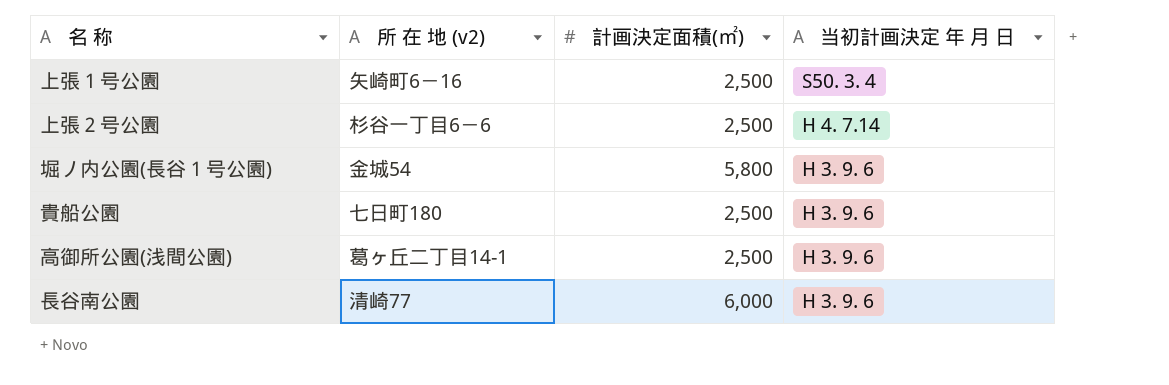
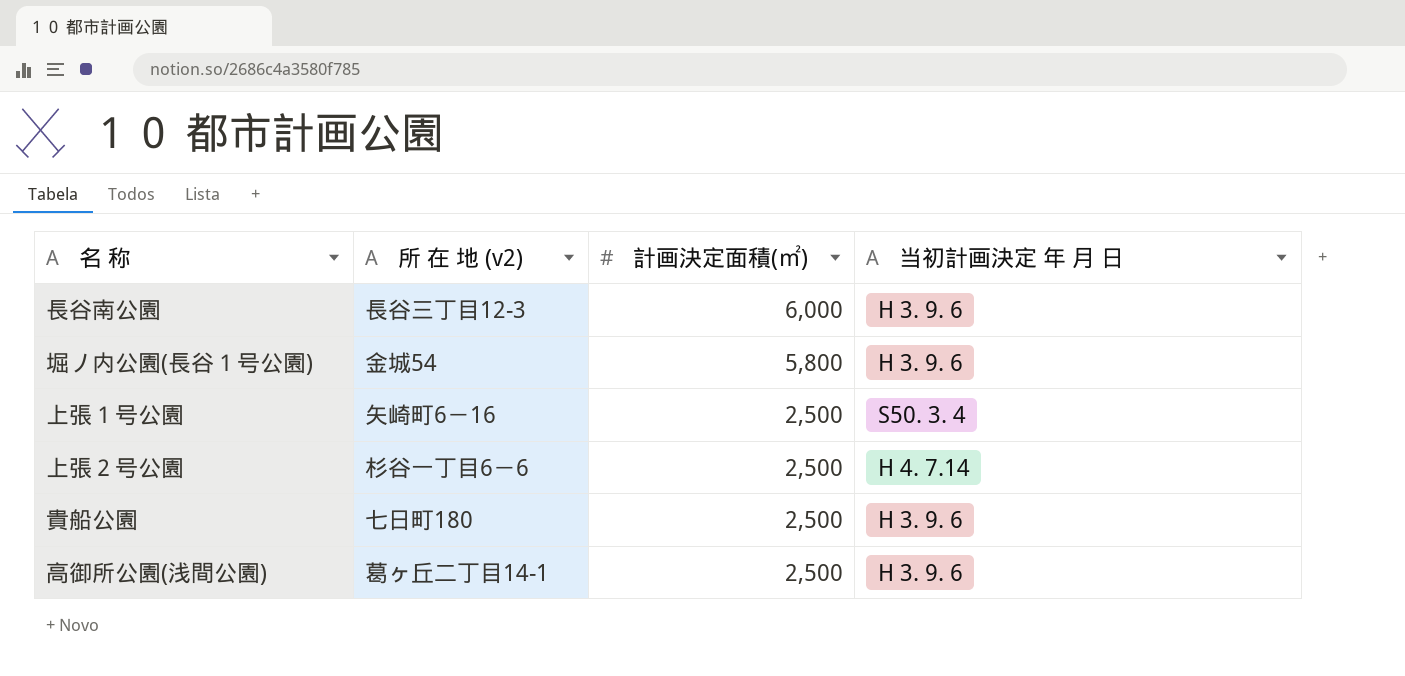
row order: 当初計画決定 年 月 日 descending -> 計画決定面積(㎡) descending
長谷南公園 | 所 在 地 (v2): 清崎77 -> 長谷三丁目12-3

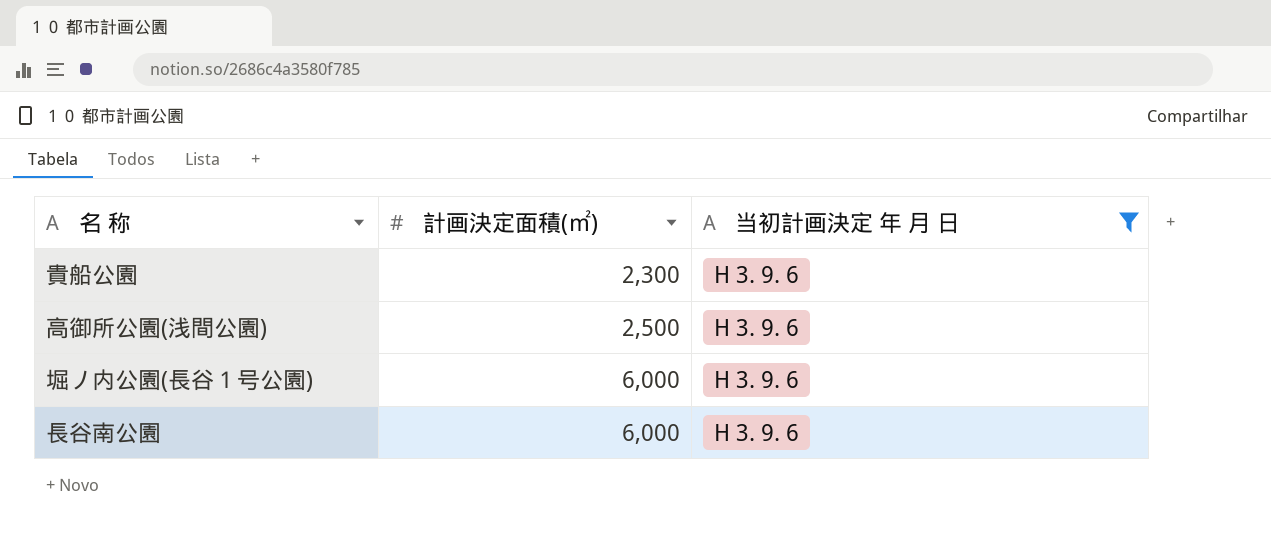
filter: none -> 当初計画決定 年 月 日 = H 3. 9. 6
row order: 計画決定面積(㎡) descending -> 計画決定面積(㎡) ascending
column 所 在 地 (v2) | position: 2 -> none
貴船公園 | 計画決定面積(㎡): 2,500 -> 2,300
堀ノ内公園(長谷１号公園) | 計画決定面積(㎡): 5,800 -> 6,000

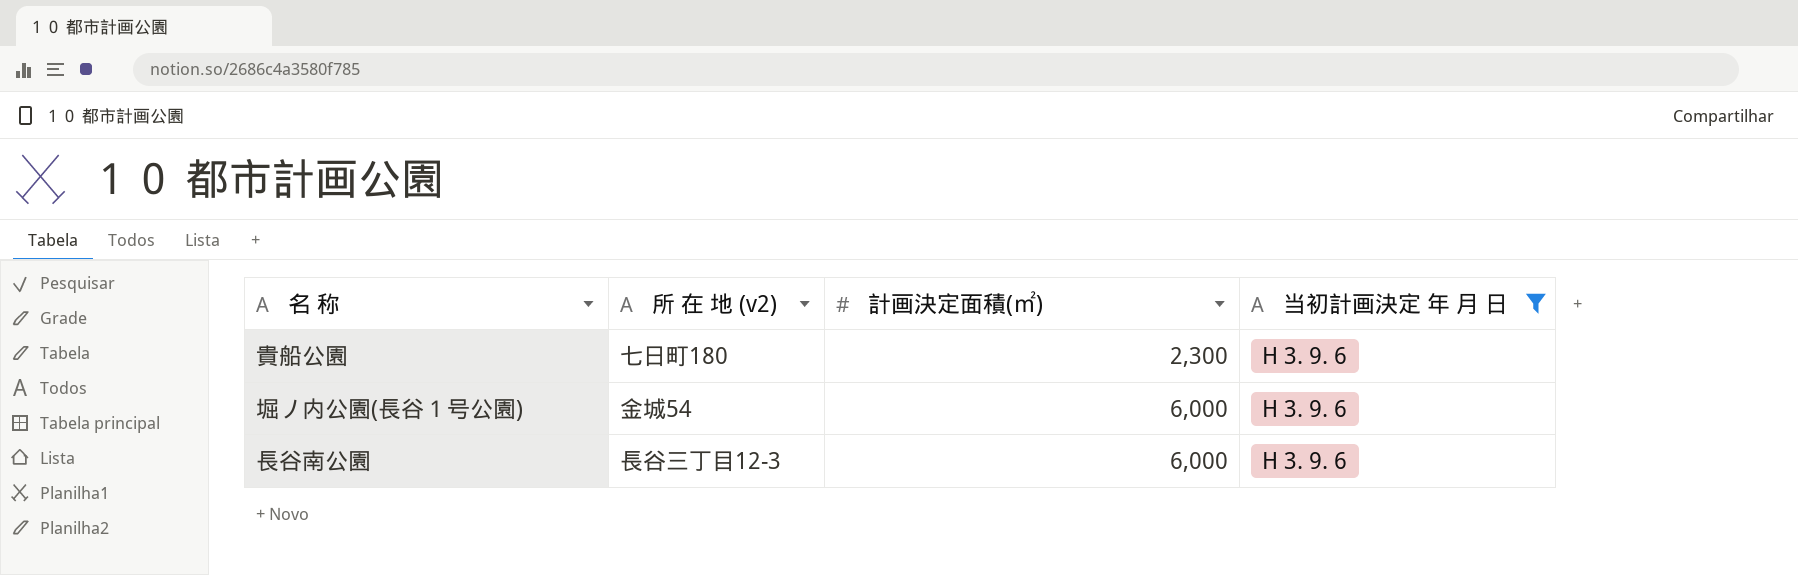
column 所 在 地 (v2) | position: none -> 2
row 高御所公園(浅間公園): 2,500 | H 3. 9. 6 -> none

